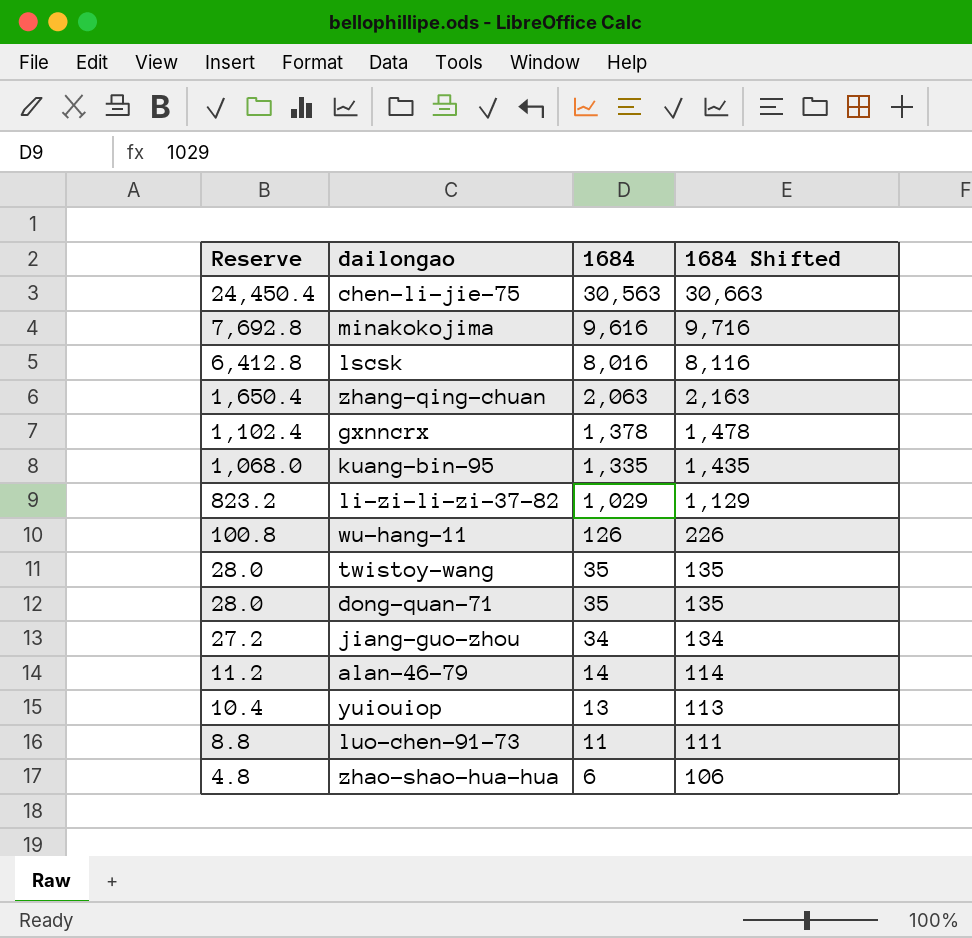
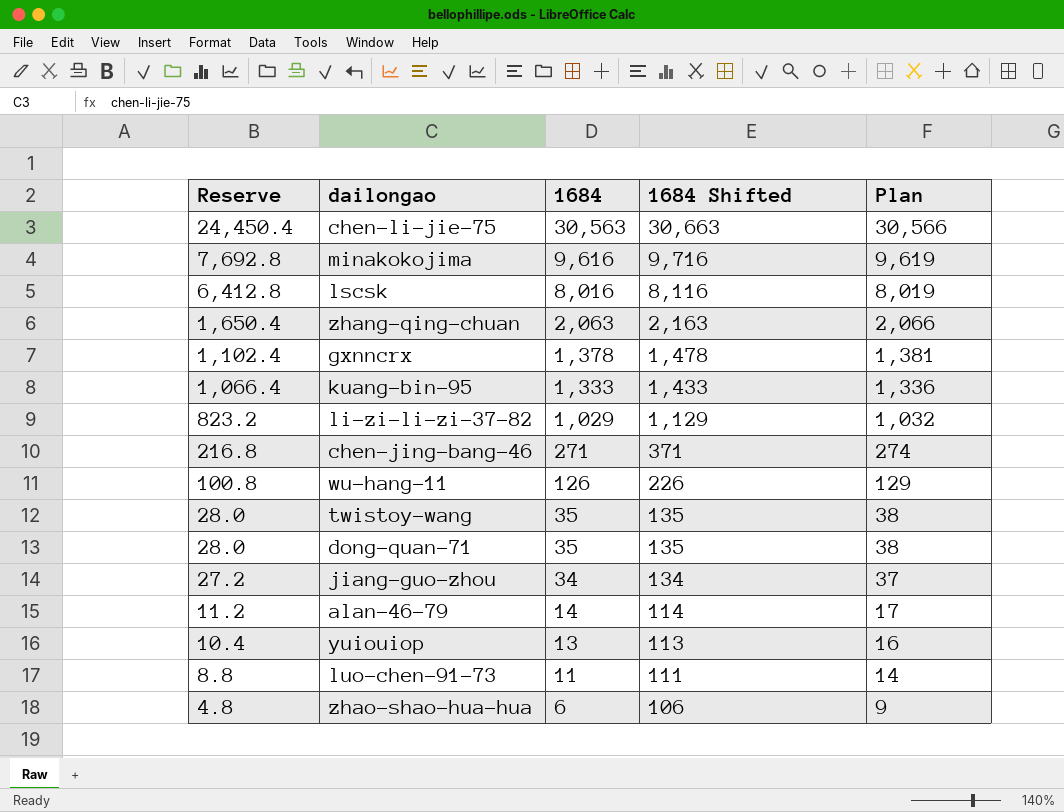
column Plan | formula: none -> [1684] + 3
kuang-bin-95 | Reserve: 1,068.0 -> 1,066.4
kuang-bin-95 | 1684: 1,335 -> 1,333
kuang-bin-95 | 1684 Shifted: 1,435 -> 1,433
row chen-jing-bang-46: none -> 216.8 | 271 | 371 | 274

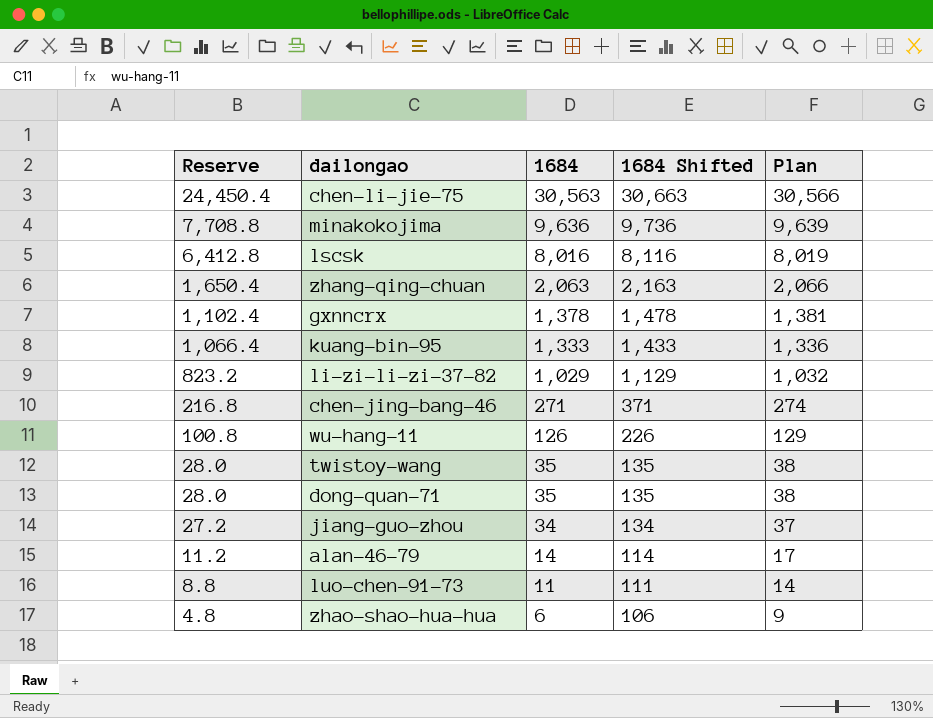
row yuiouiop: 10.4 | 13 | 113 | 16 -> none
minakokojima | Reserve: 7,692.8 -> 7,708.8
minakokojima | 1684: 9,616 -> 9,636
minakokojima | 1684 Shifted: 9,716 -> 9,736
minakokojima | Plan: 9,619 -> 9,639

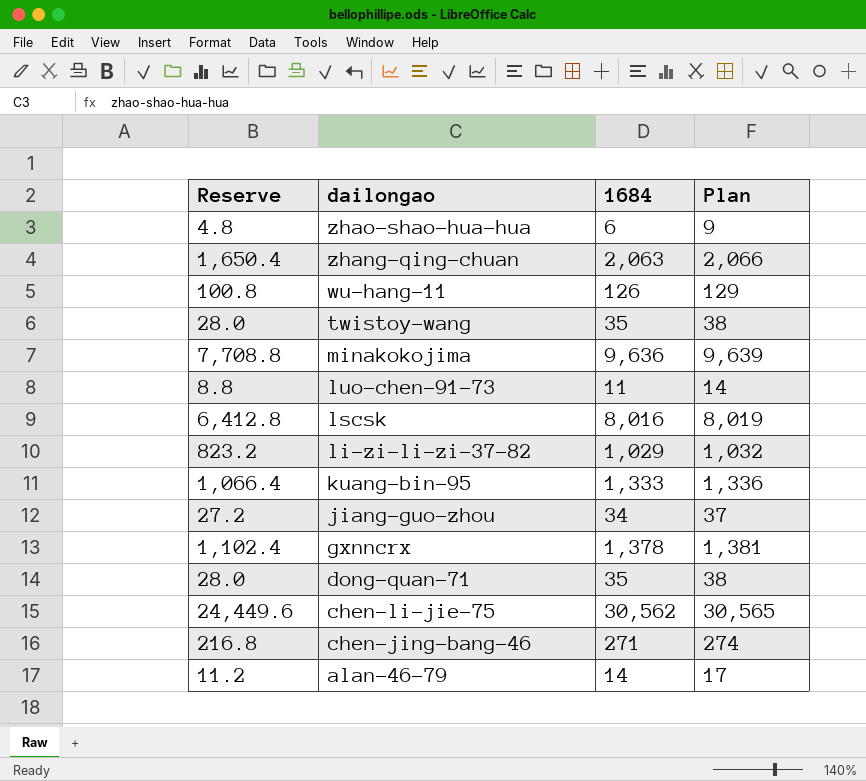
row order: Reserve descending -> dailongao descending
column 1684 Shifted | formula: [1684] + 100 -> none
chen-li-jie-75 | Reserve: 24,450.4 -> 24,449.6
chen-li-jie-75 | 1684: 30,563 -> 30,562
chen-li-jie-75 | Plan: 30,566 -> 30,565

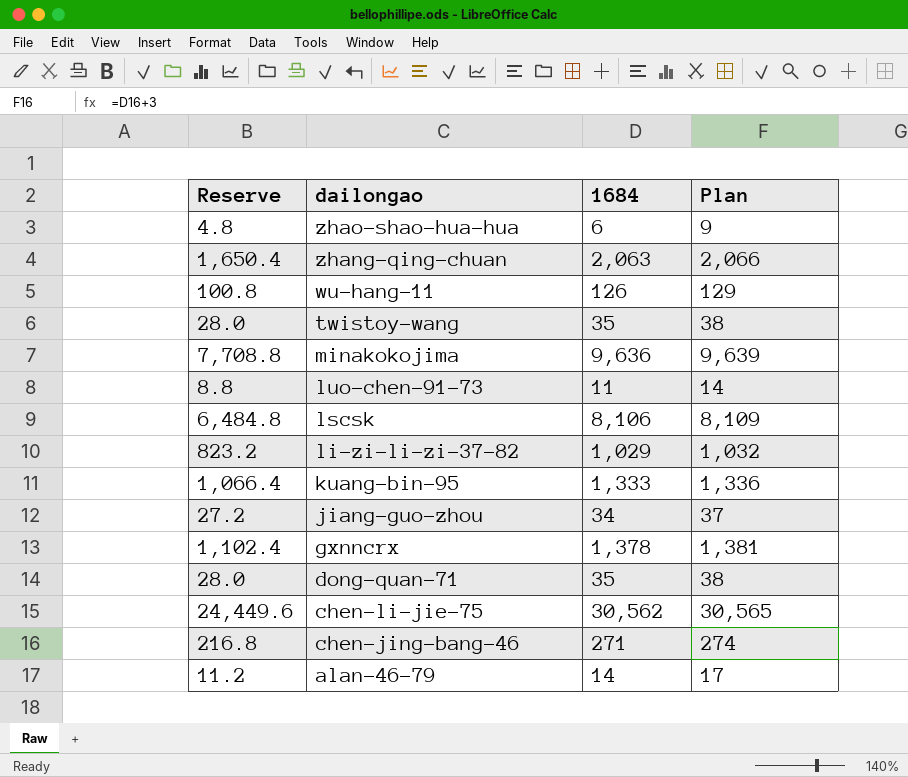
lscsk | Reserve: 6,412.8 -> 6,484.8
lscsk | 1684: 8,016 -> 8,106
lscsk | Plan: 8,019 -> 8,109

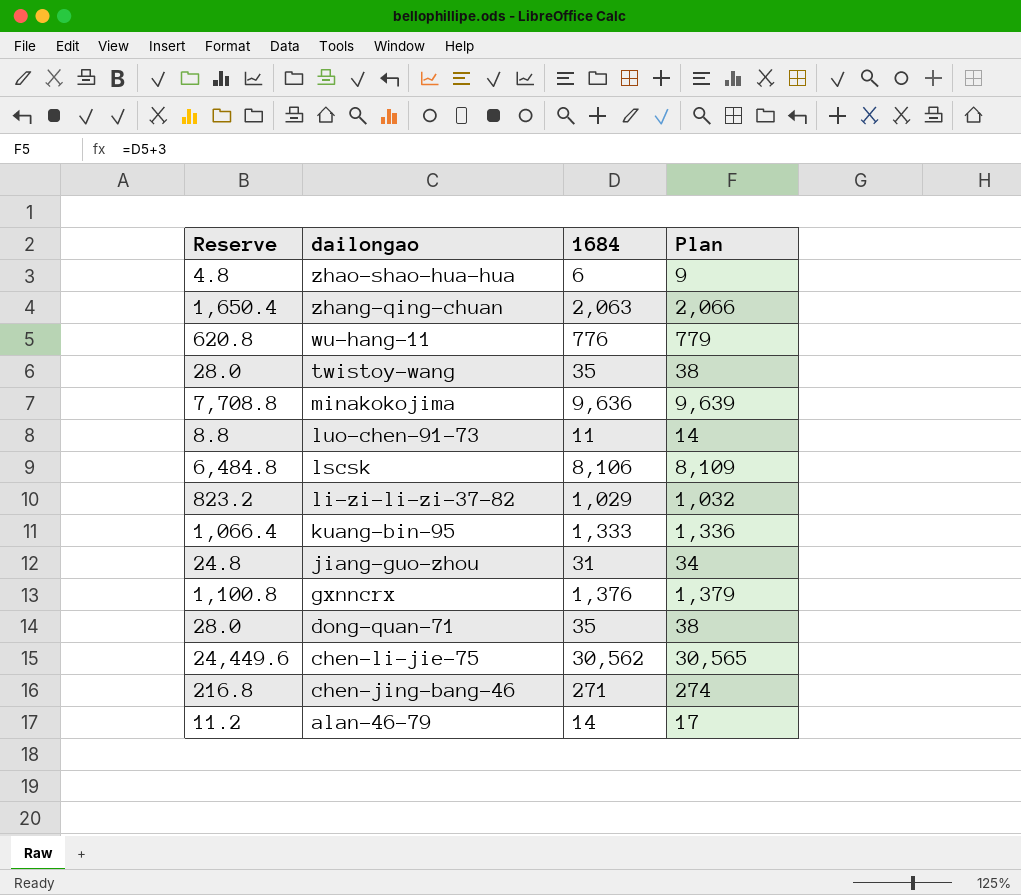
wu-hang-11 | Reserve: 100.8 -> 620.8
wu-hang-11 | 1684: 126 -> 776
wu-hang-11 | Plan: 129 -> 779
jiang-guo-zhou | Reserve: 27.2 -> 24.8
jiang-guo-zhou | 1684: 34 -> 31
jiang-guo-zhou | Plan: 37 -> 34
gxnncrx | Reserve: 1,102.4 -> 1,100.8
gxnncrx | 1684: 1,378 -> 1,376
gxnncrx | Plan: 1,381 -> 1,379

